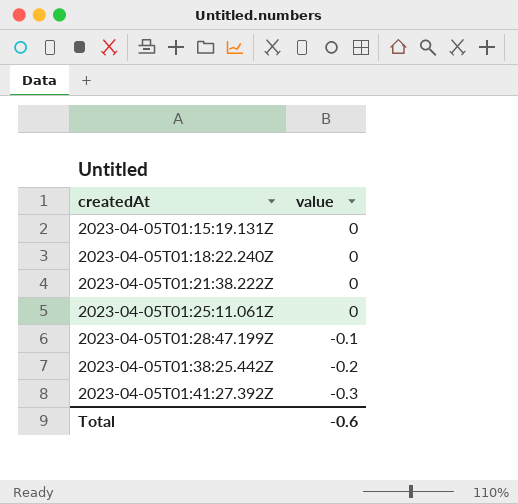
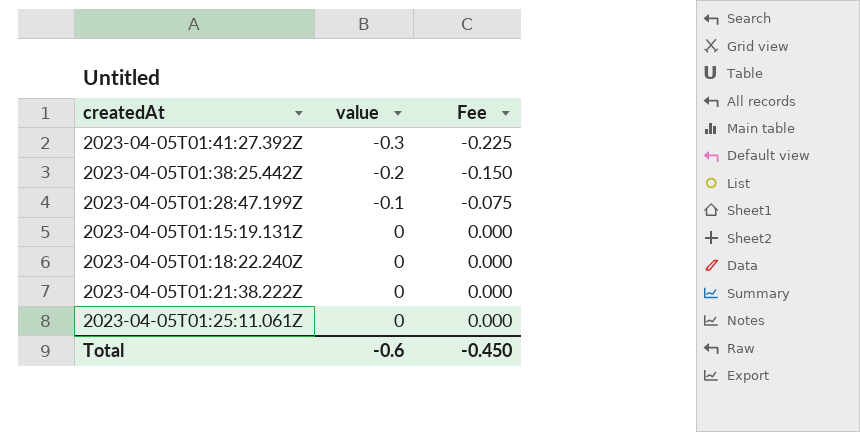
row order: createdAt ascending -> value ascending
column Fee | formula: none -> [value] * 0.75

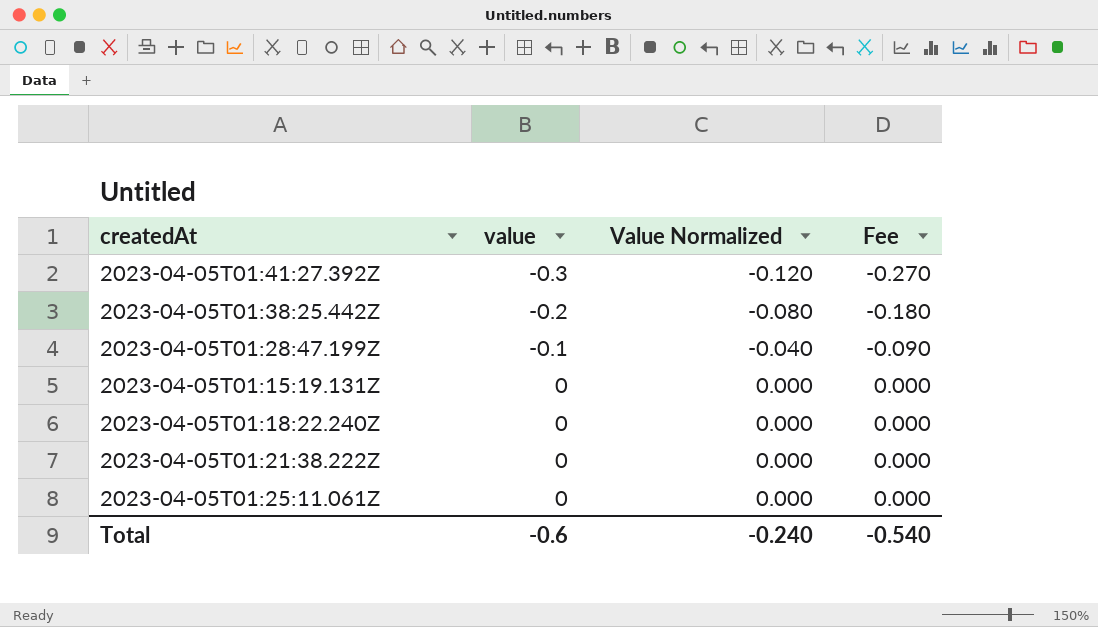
column Value Normalized | formula: none -> [value] * 0.4
column Fee | formula: [value] * 0.75 -> [value] * 0.9
Total | Fee: -0.450 -> -0.540

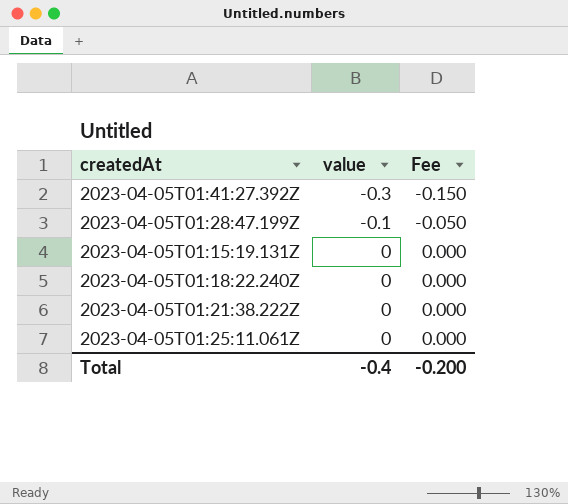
column Value Normalized | formula: [value] * 0.4 -> none
column Fee | formula: [value] * 0.9 -> [value] * 0.5
row 2023-04-05T01:38:25.442Z: -0.2 | -0.080 | -0.180 -> none
Total | value: -0.6 -> -0.4
Total | Fee: -0.540 -> -0.200

